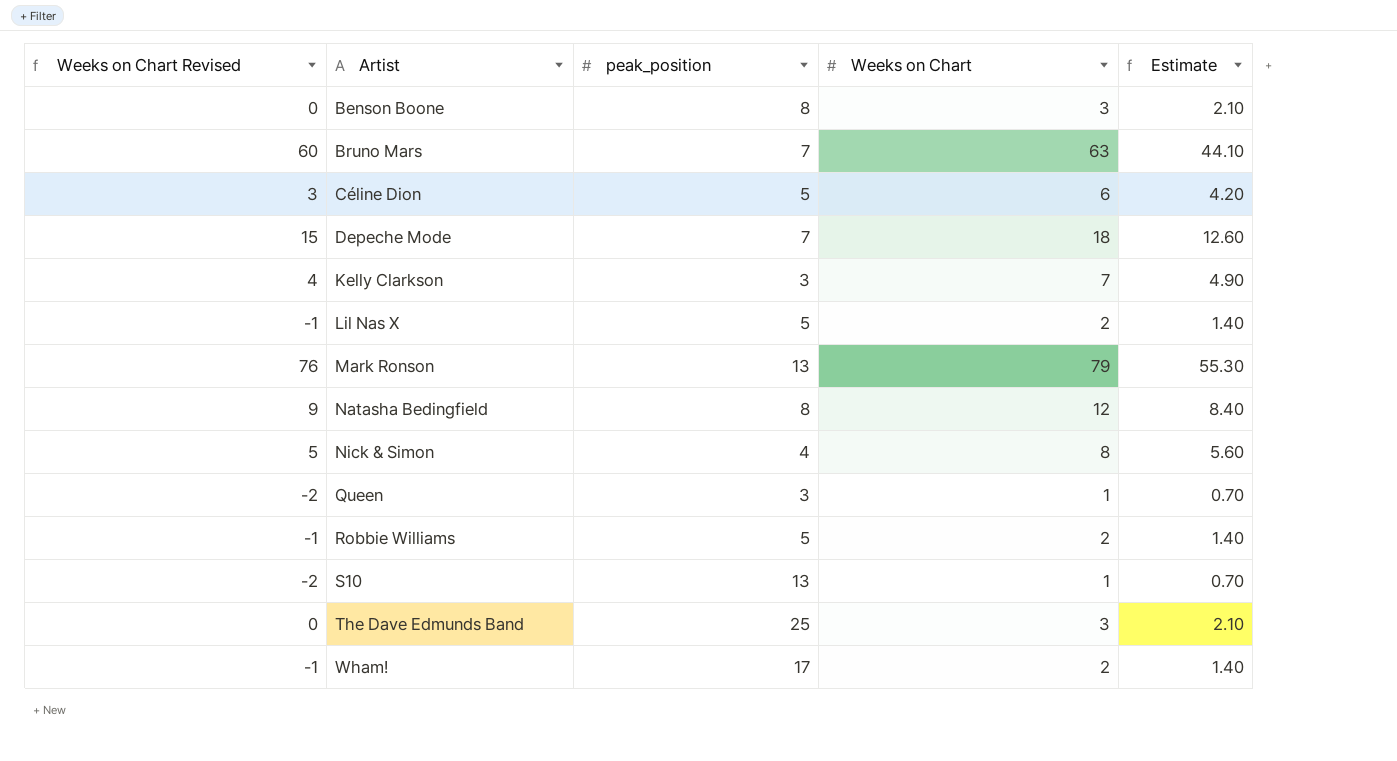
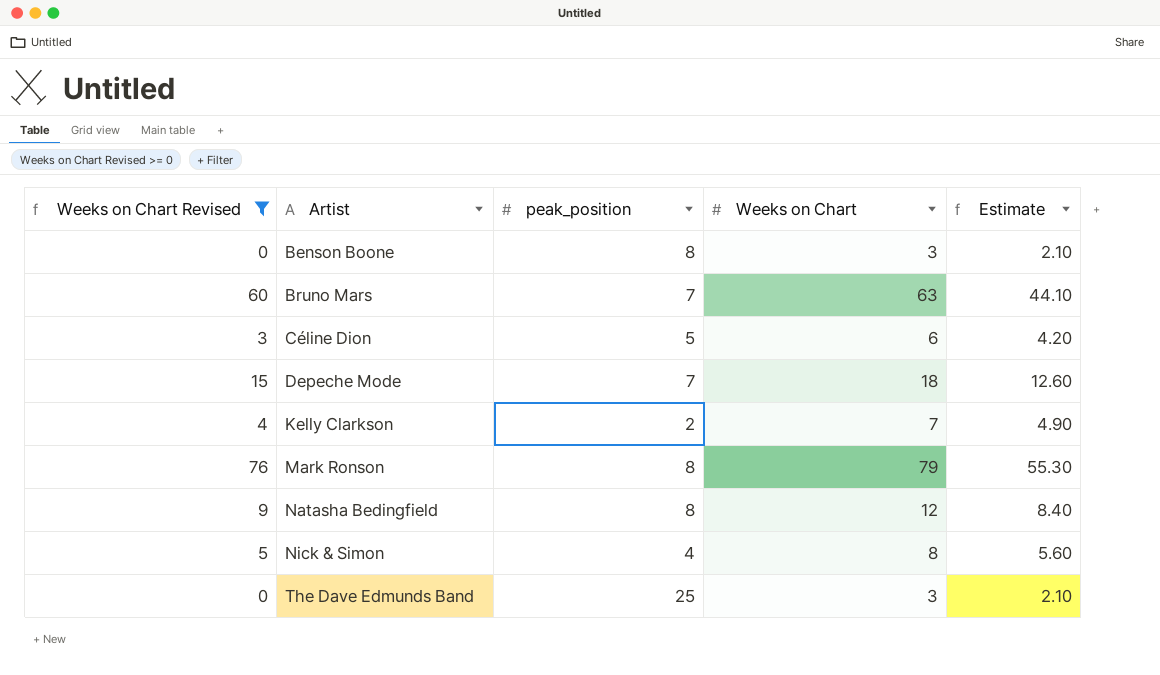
filter: none -> Weeks on Chart Revised >= 0
Kelly Clarkson | peak_position: 3 -> 2
Mark Ronson | peak_position: 13 -> 8

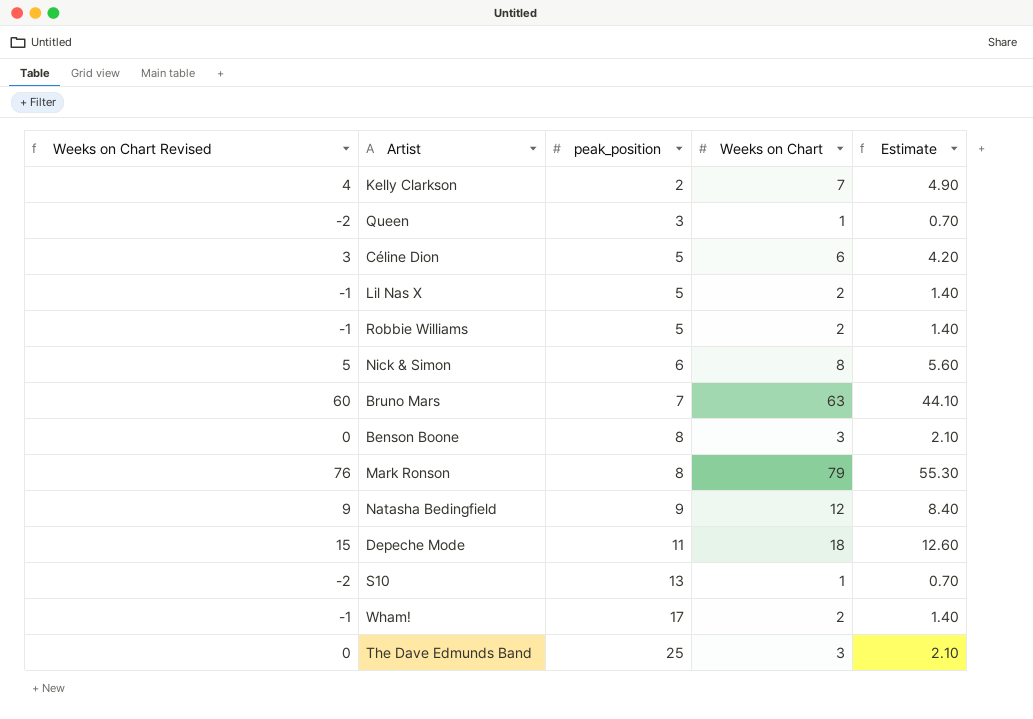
filter: Weeks on Chart Revised >= 0 -> none
row order: Artist ascending -> peak_position ascending
Nick & Simon | peak_position: 4 -> 6
Natasha Bedingfield | peak_position: 8 -> 9
Depeche Mode | peak_position: 7 -> 11

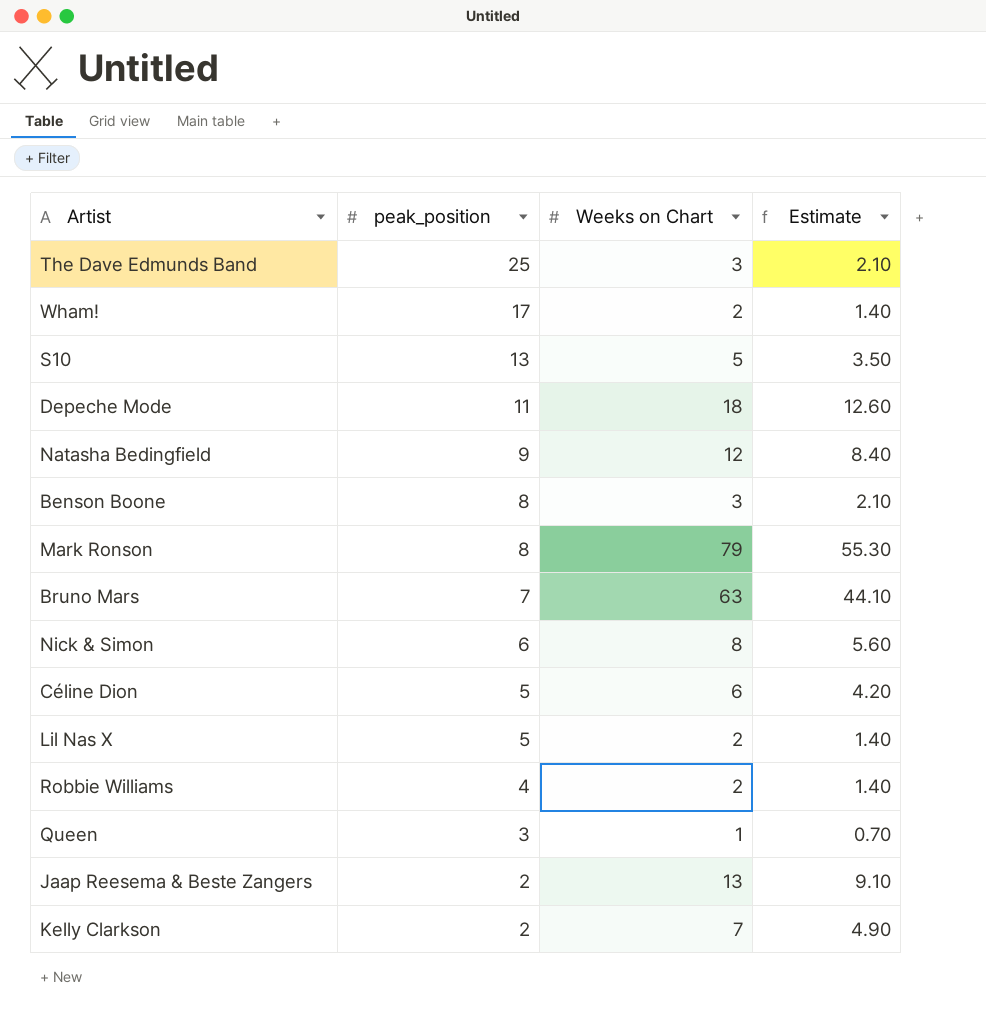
row order: peak_position ascending -> peak_position descending
column Weeks on Chart Revised | formula: [Weeks on Chart] - 3 -> none
S10 | Weeks on Chart: 1 -> 5
S10 | Estimate: 0.70 -> 3.50
Robbie Williams | peak_position: 5 -> 4
row Jaap Reesema & Beste Zangers: none -> 2 | 13 | 9.10

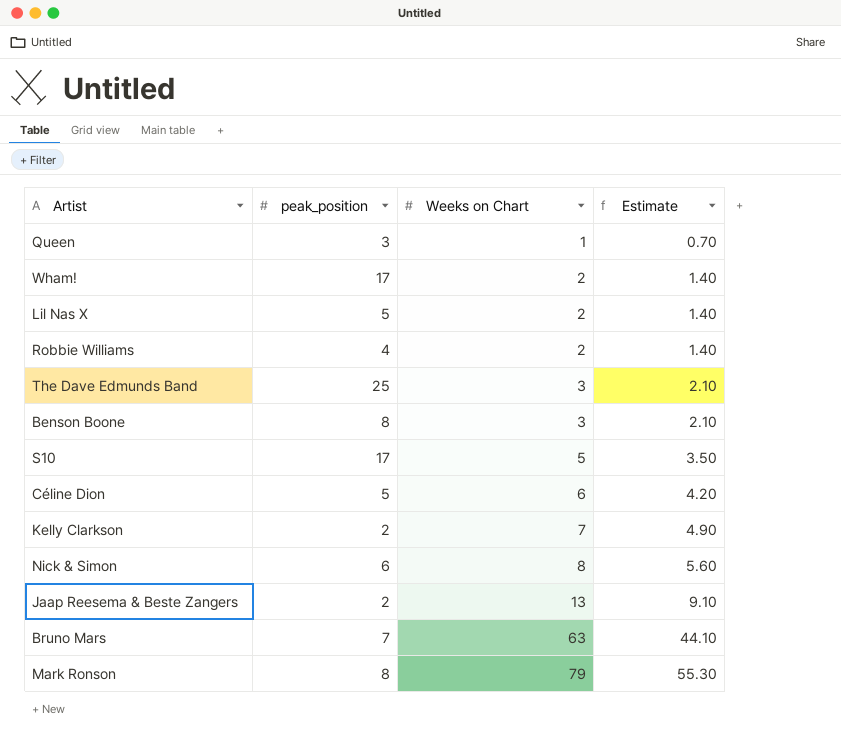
row order: peak_position descending -> Weeks on Chart ascending
row Depeche Mode: 11 | 18 | 12.60 -> none
row Natasha Bedingfield: 9 | 12 | 8.40 -> none
S10 | peak_position: 13 -> 17

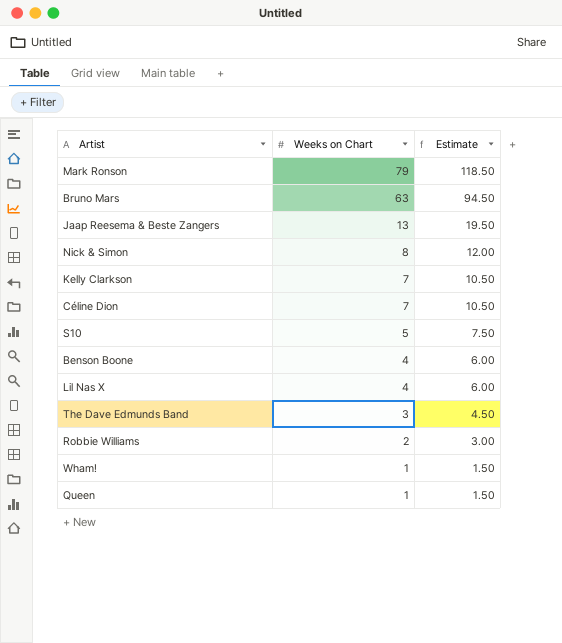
row order: Weeks on Chart ascending -> Weeks on Chart descending
column peak_position | position: 2 -> none
column Estimate | formula: [Weeks on Chart] * 0.7 -> [Weeks on Chart] * 1.5
Céline Dion | Weeks on Chart: 6 -> 7
Benson Boone | Weeks on Chart: 3 -> 4
Lil Nas X | Weeks on Chart: 2 -> 4
Wham! | Weeks on Chart: 2 -> 1

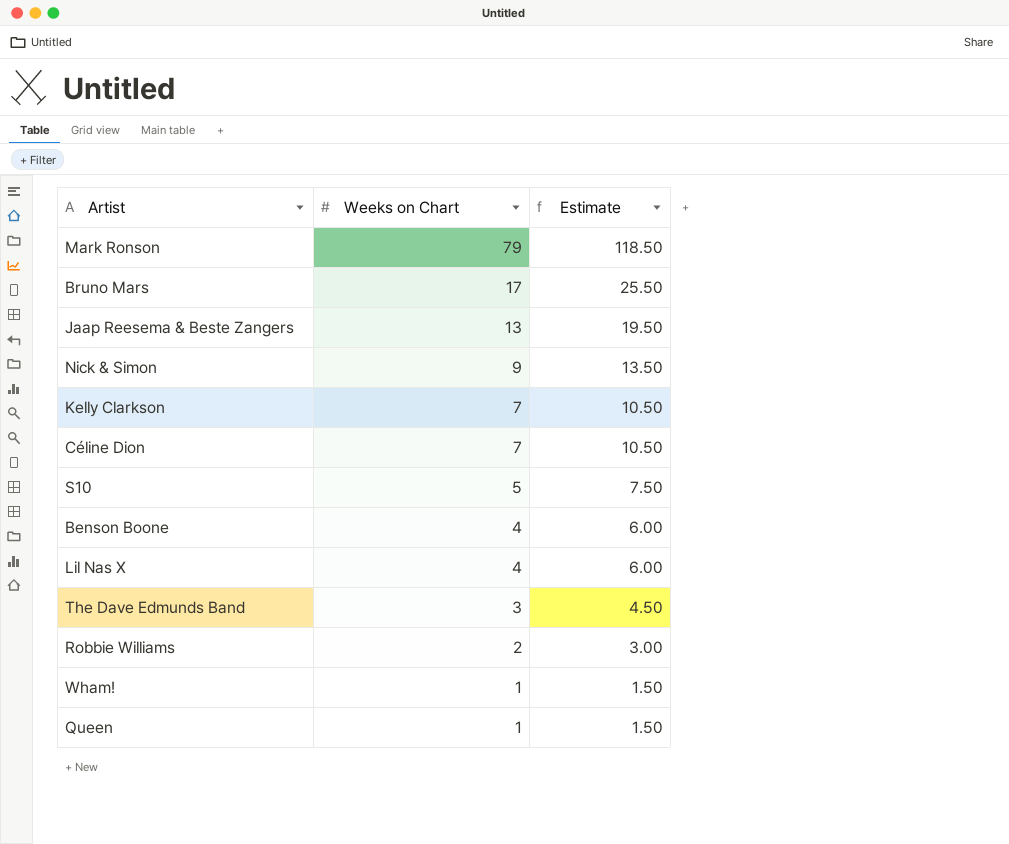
Bruno Mars | Weeks on Chart: 63 -> 17
Bruno Mars | Estimate: 94.50 -> 25.50
Nick & Simon | Weeks on Chart: 8 -> 9
Nick & Simon | Estimate: 12.00 -> 13.50

